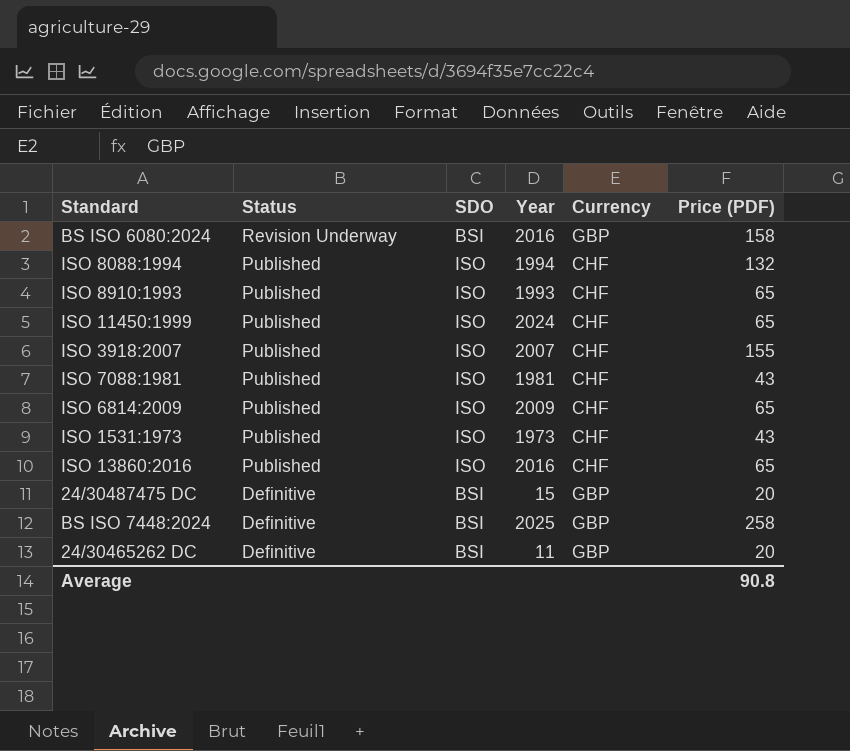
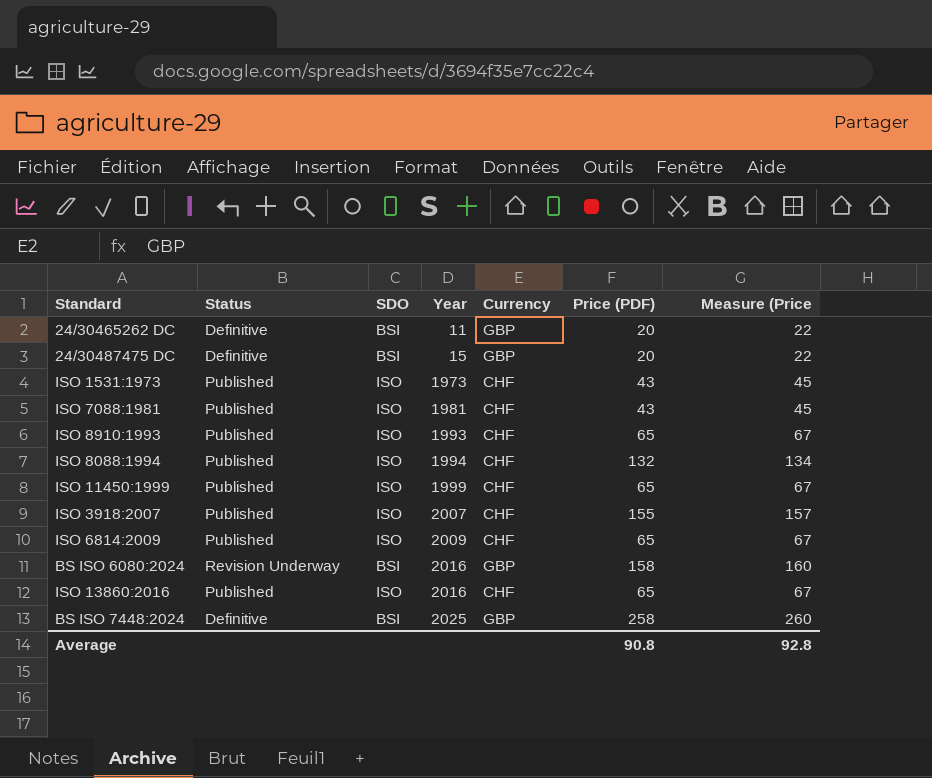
row order: Status descending -> Year ascending
column Measure (Price | formula: none -> [Price (PDF)] + 2
ISO 11450:1999 | Year: 2024 -> 1999

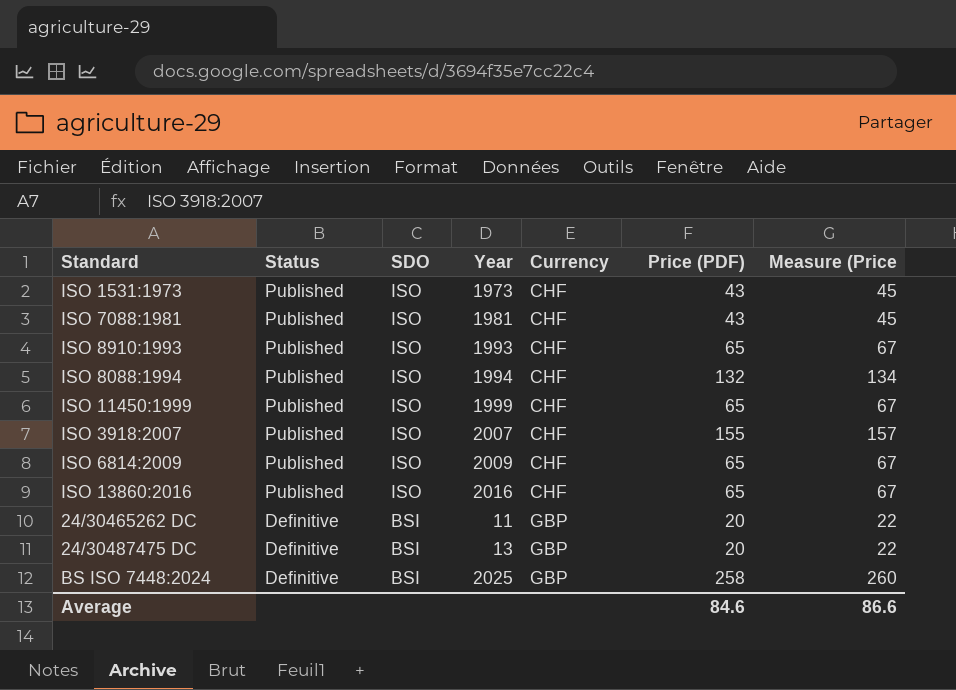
row order: Year ascending -> Status descending
row BS ISO 6080:2024: Revision Underway | BSI | 2016 | GBP | 158 | 160 -> none
24/30487475 DC | Year: 15 -> 13
Average | Price (PDF): 90.8 -> 84.6
Average | Measure (Price: 92.8 -> 86.6

